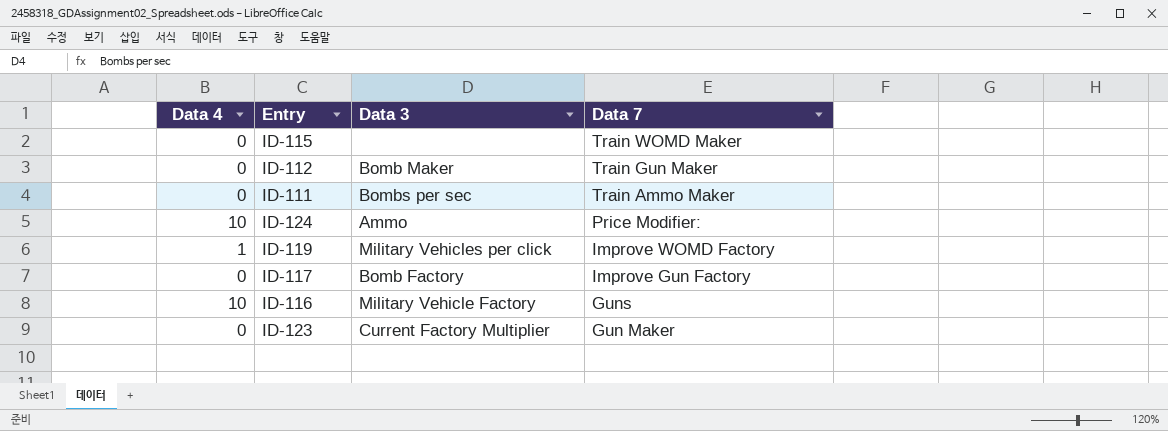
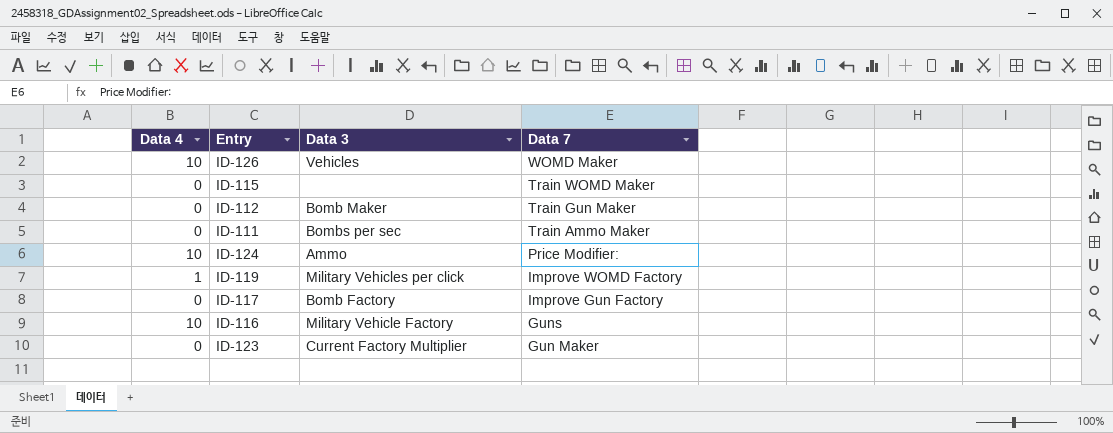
row ID-126: none -> 10 | Vehicles | WOMD Maker

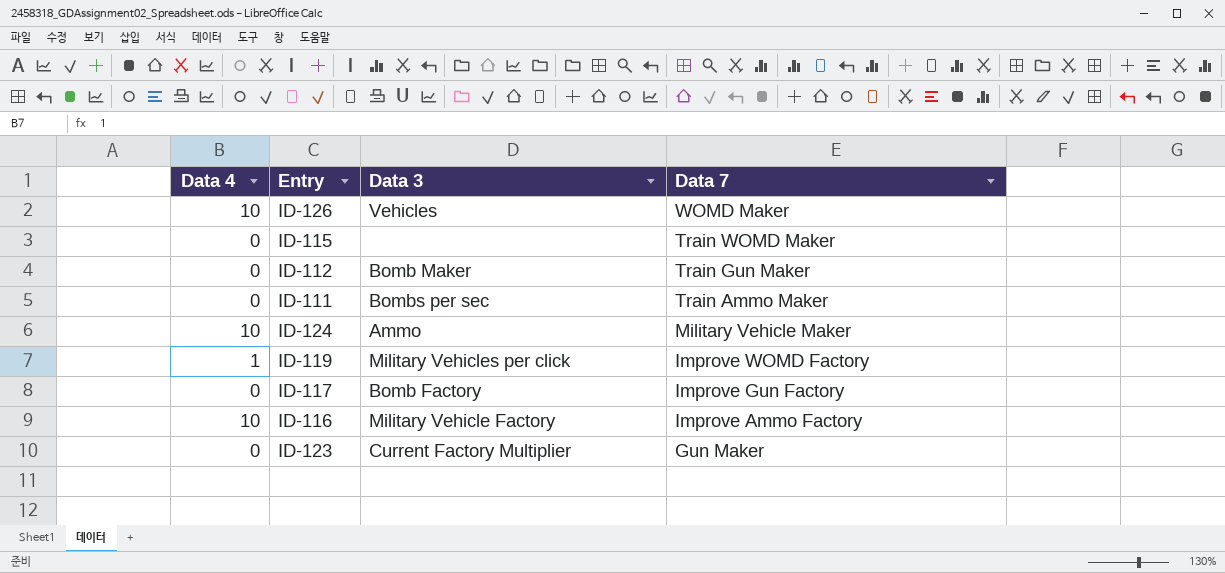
ID-124 | Data 7: Price Modifier: -> Military Vehicle Maker
ID-116 | Data 7: Guns -> Improve Ammo Factory

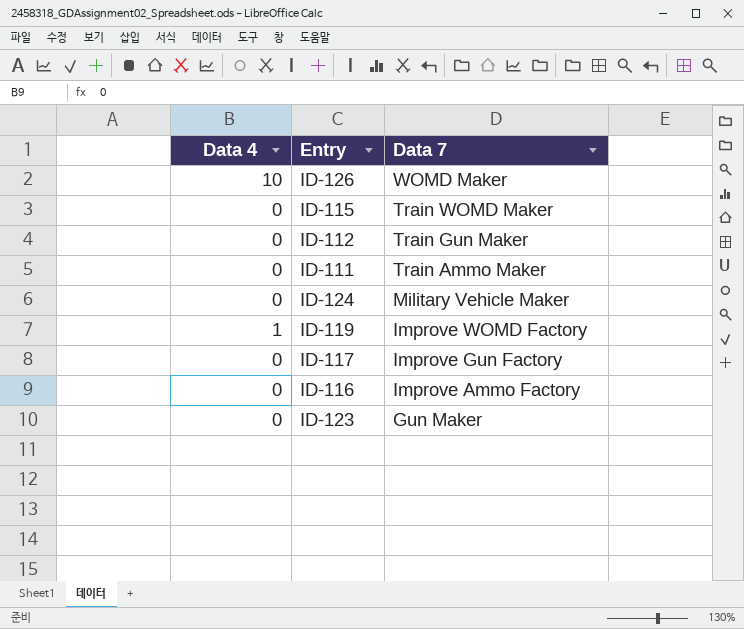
column Data 3 | position: 3 -> none
ID-124 | Data 4: 10 -> 0
ID-116 | Data 4: 10 -> 0

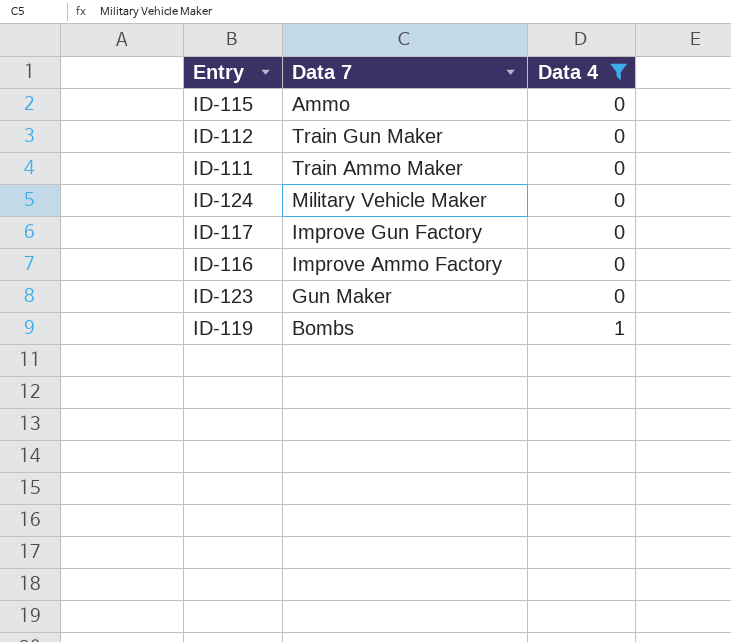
filter: none -> Data 4 != 10
row order: Data 7 descending -> Data 4 ascending
column Data 4 | position: 1 -> 3
ID-115 | Data 7: Train WOMD Maker -> Ammo
ID-119 | Data 7: Improve WOMD Factory -> Bombs

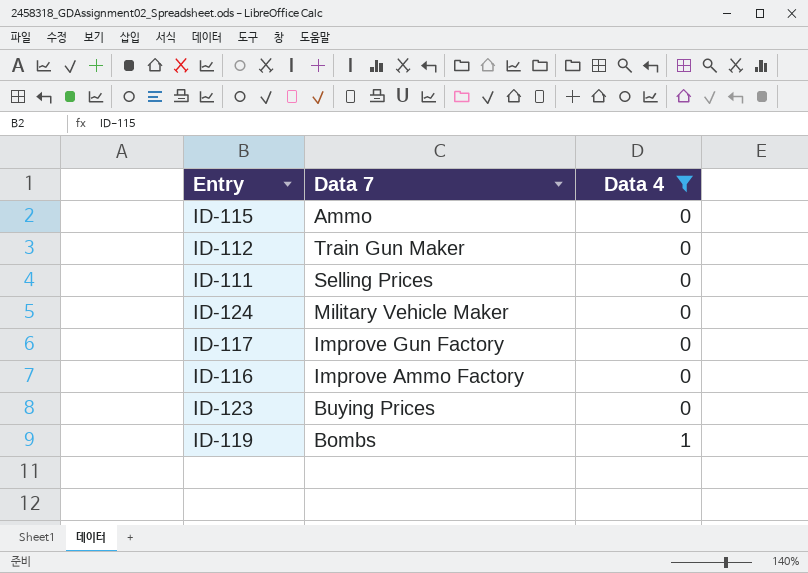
ID-111 | Data 7: Train Ammo Maker -> Selling Prices
ID-123 | Data 7: Gun Maker -> Buying Prices

